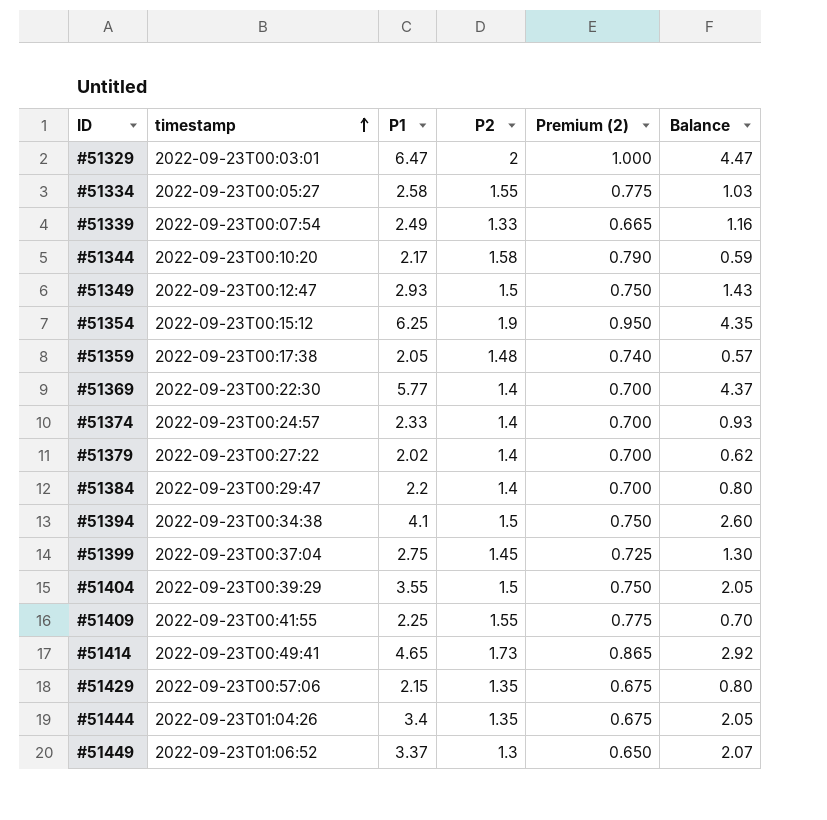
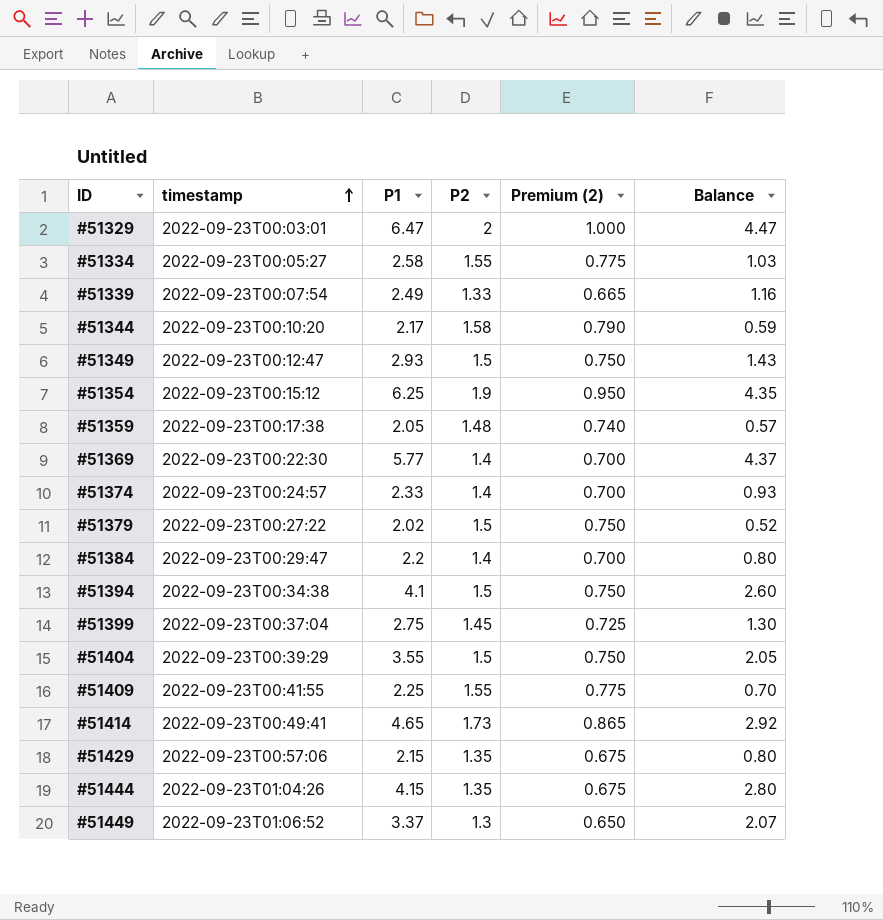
#51379 | P2: 1.4 -> 1.5
#51379 | Premium (2): 0.700 -> 0.750
#51379 | Balance: 0.62 -> 0.52
#51444 | P1: 3.4 -> 4.15
#51444 | Balance: 2.05 -> 2.80

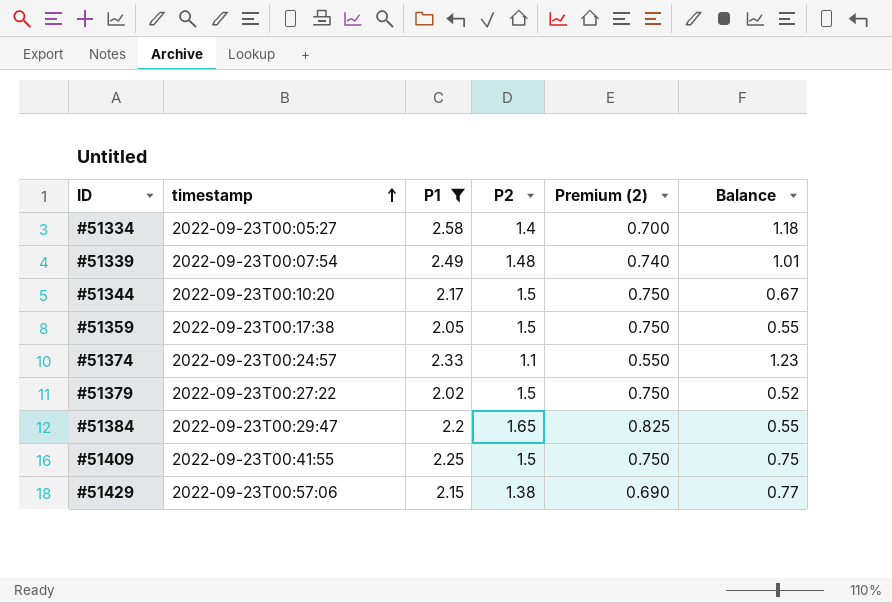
filter: none -> P1 <= 2.58
#51334 | P2: 1.55 -> 1.4
#51334 | Premium (2): 0.775 -> 0.700
#51334 | Balance: 1.03 -> 1.18
#51339 | P2: 1.33 -> 1.48
#51339 | Premium (2): 0.665 -> 0.740
#51339 | Balance: 1.16 -> 1.01
#51344 | P2: 1.58 -> 1.5
#51344 | Premium (2): 0.790 -> 0.750
#51344 | Balance: 0.59 -> 0.67
#51359 | P2: 1.48 -> 1.5
#51359 | Premium (2): 0.740 -> 0.750
#51359 | Balance: 0.57 -> 0.55
#51374 | P2: 1.4 -> 1.1
#51374 | Premium (2): 0.700 -> 0.550
#51374 | Balance: 0.93 -> 1.23
#51384 | P2: 1.4 -> 1.65
#51384 | Premium (2): 0.700 -> 0.825
#51384 | Balance: 0.80 -> 0.55
#51409 | P2: 1.55 -> 1.5
#51409 | Premium (2): 0.775 -> 0.750
#51409 | Balance: 0.70 -> 0.75
#51429 | P2: 1.35 -> 1.38
#51429 | Premium (2): 0.675 -> 0.690
#51429 | Balance: 0.80 -> 0.77

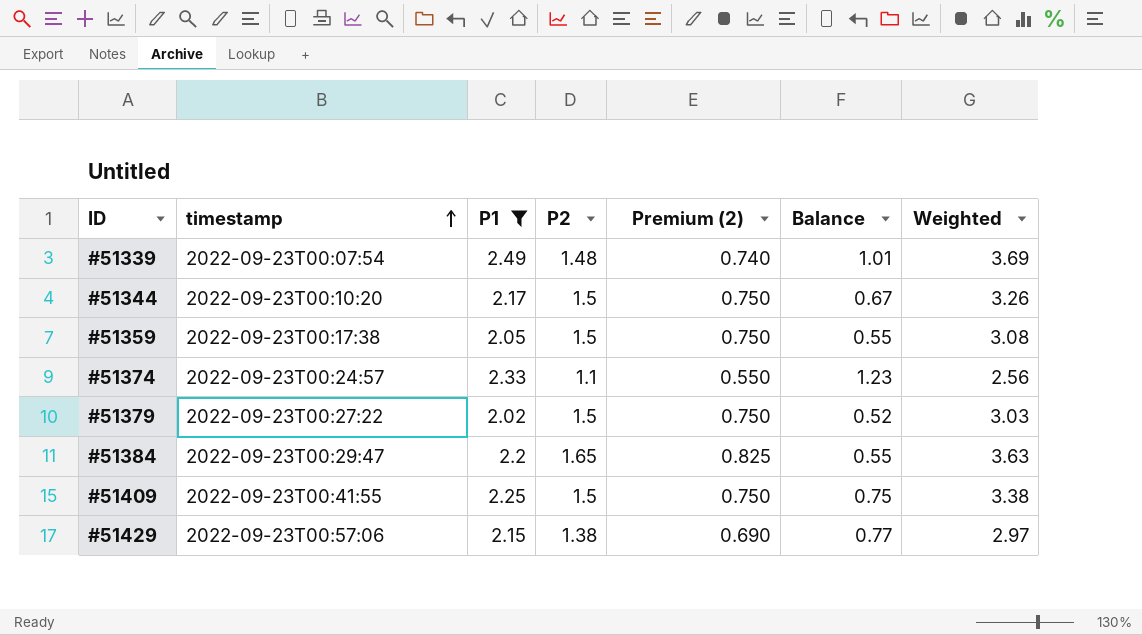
column Weighted | formula: none -> [P1] * [P2]
row #51334: 2022-09-23T00:05:27 | 2.58 | 1.4 | 0.700 | 1.18 -> none

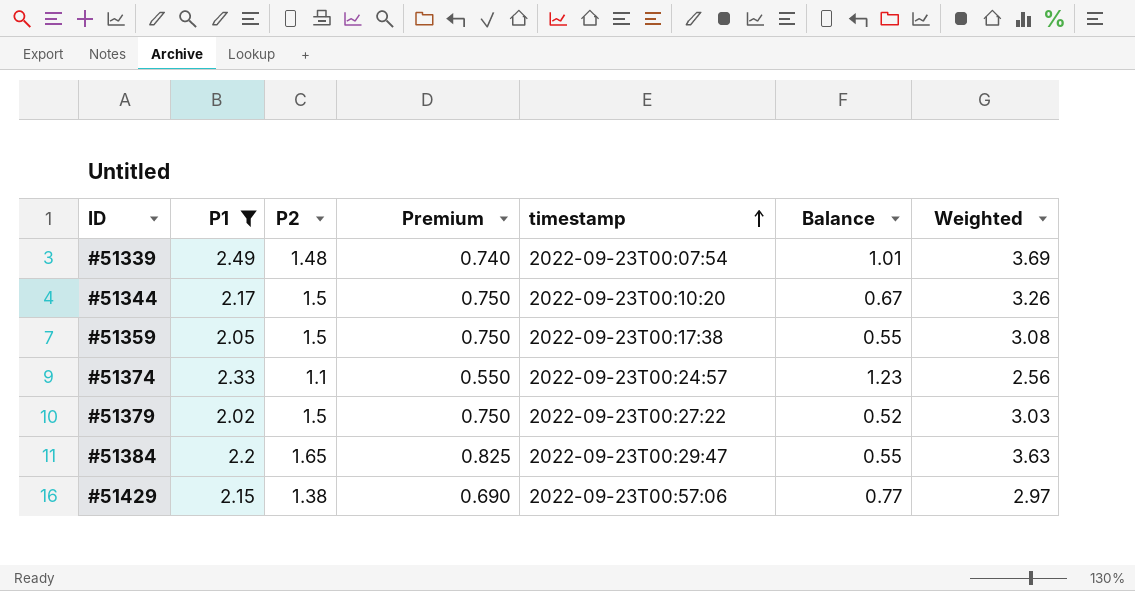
column name: Premium (2) -> Premium
column timestamp | position: 2 -> 5
row #51409: 2022-09-23T00:41:55 | 2.25 | 1.5 | 0.750 | 0.75 | 3.38 -> none

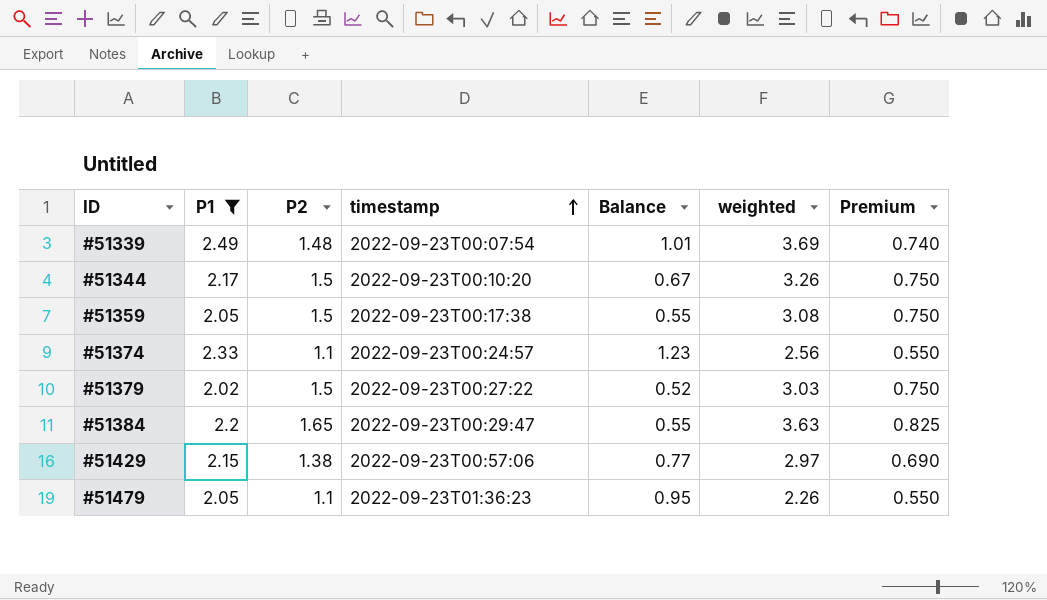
column name: Weighted -> weighted
column Premium | position: 4 -> 7
row #51479: none -> 2.05 | 1.1 | 2022-09-23T01:36:23 | 0.95 | 2.26 | 0.550

